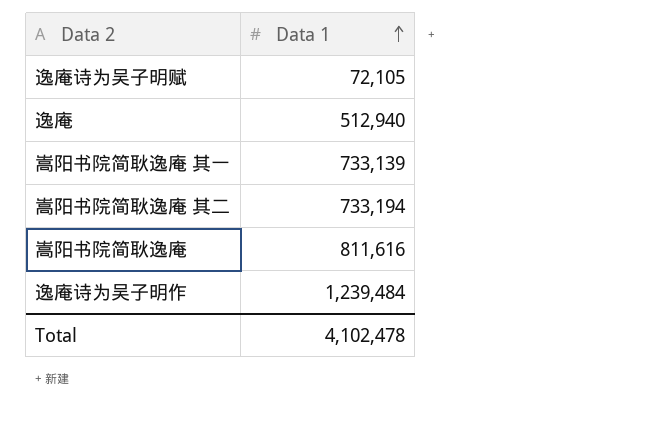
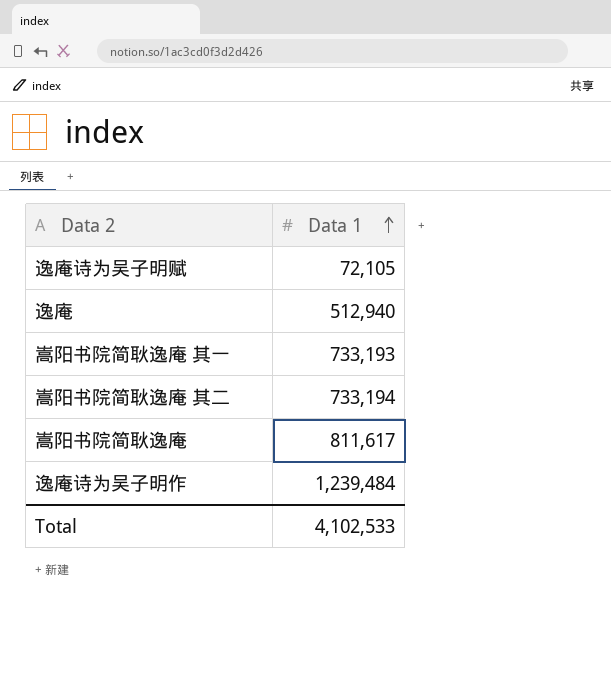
嵩阳书院简耿逸庵 其一 | Data 1: 733,139 -> 733,193
嵩阳书院简耿逸庵 | Data 1: 811,616 -> 811,617
Total | Data 1: 4,102,478 -> 4,102,533

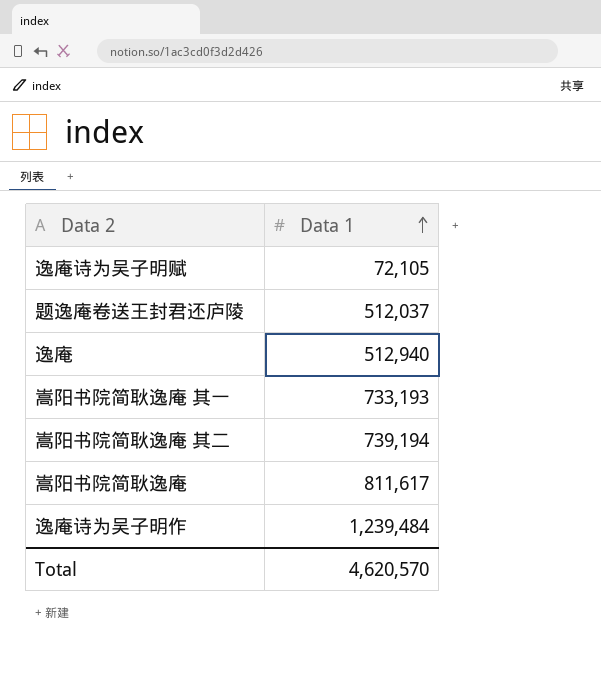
row 题逸庵卷送王封君还庐陵: none -> 512,037
嵩阳书院简耿逸庵 其二 | Data 1: 733,194 -> 739,194
Total | Data 1: 4,102,533 -> 4,620,570

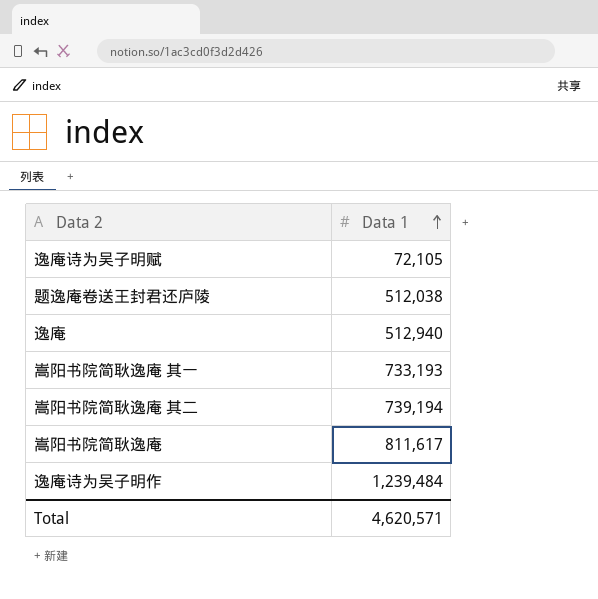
题逸庵卷送王封君还庐陵 | Data 1: 512,037 -> 512,038
Total | Data 1: 4,620,570 -> 4,620,571

